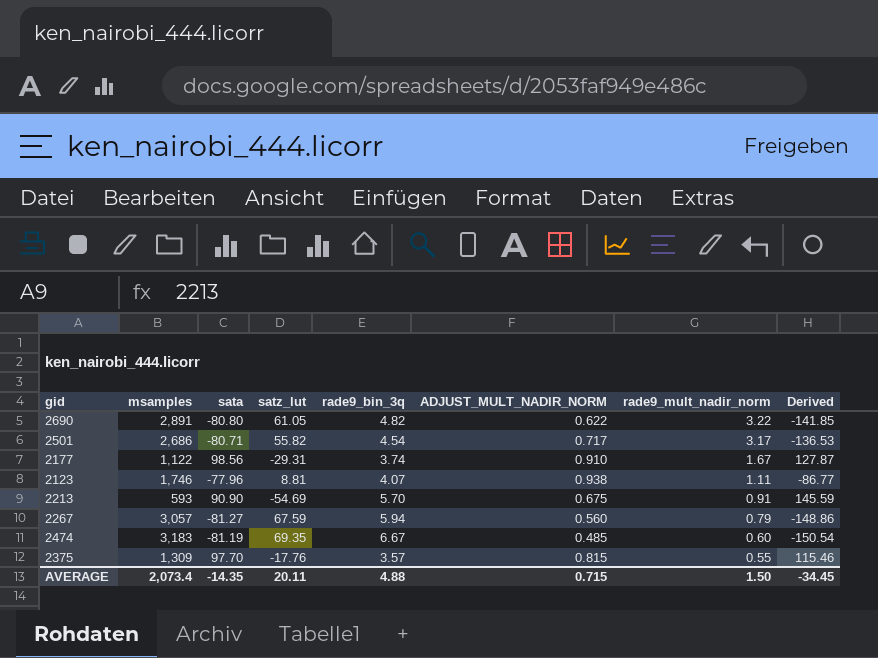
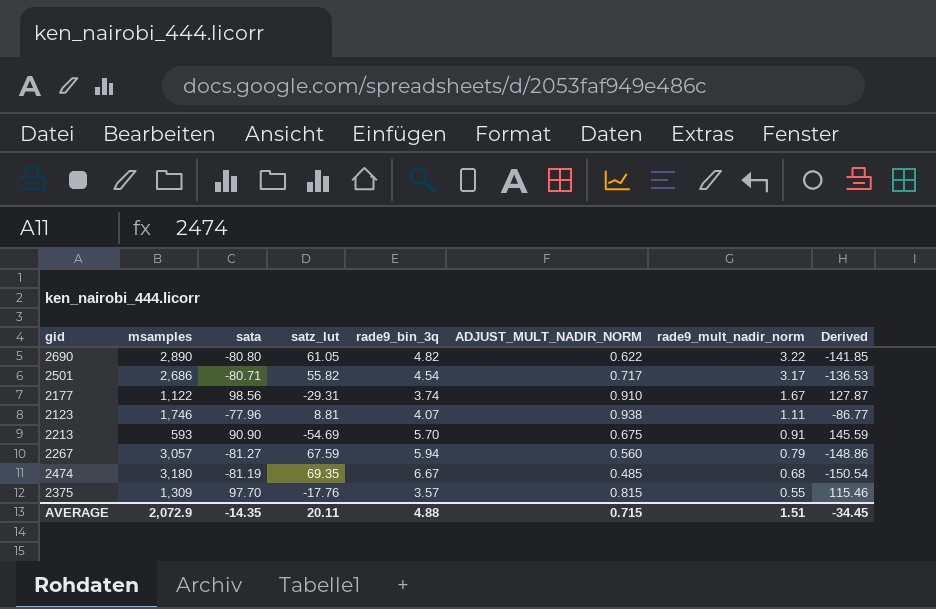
2690 | msamples: 2,891 -> 2,890
2474 | msamples: 3,183 -> 3,180
2474 | rade9_mult_nadir_norm: 0.60 -> 0.68
AVERAGE | msamples: 2,073.4 -> 2,072.9
AVERAGE | rade9_mult_nadir_norm: 1.50 -> 1.51

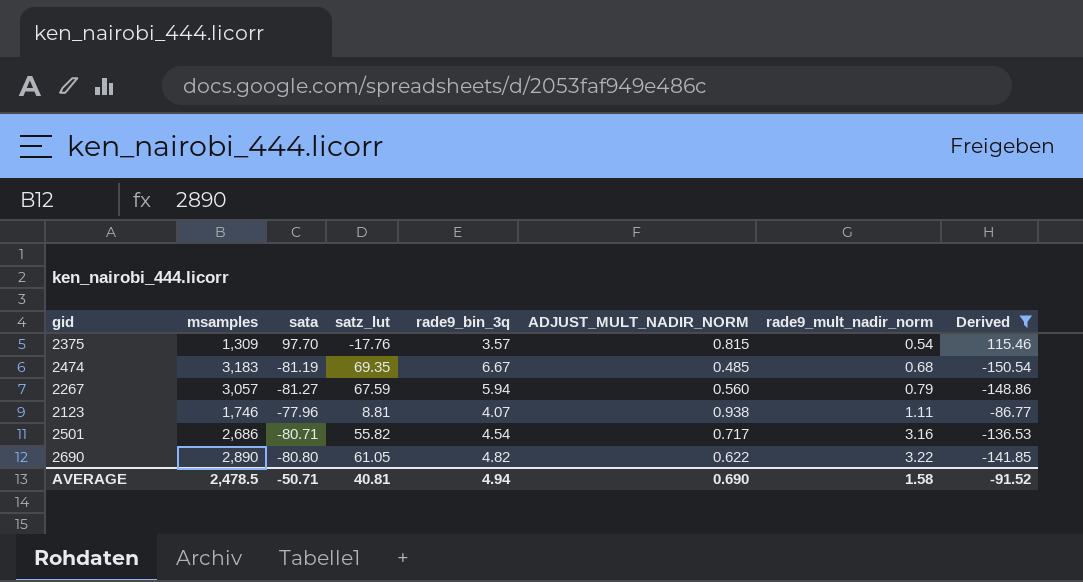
filter: none -> Derived <= 115.46
row order: rade9_mult_nadir_norm descending -> rade9_mult_nadir_norm ascending
2375 | rade9_mult_nadir_norm: 0.55 -> 0.54
2474 | msamples: 3,180 -> 3,183
2501 | rade9_mult_nadir_norm: 3.17 -> 3.16
AVERAGE | msamples: 2,072.9 -> 2,478.5
AVERAGE | sata: -14.35 -> -50.71
AVERAGE | satz_lut: 20.11 -> 40.81
AVERAGE | rade9_bin_3q: 4.88 -> 4.94
AVERAGE | ADJUST_MULT_NADIR_NORM: 0.715 -> 0.690
AVERAGE | rade9_mult_nadir_norm: 1.51 -> 1.58
AVERAGE | Derived: -34.45 -> -91.52

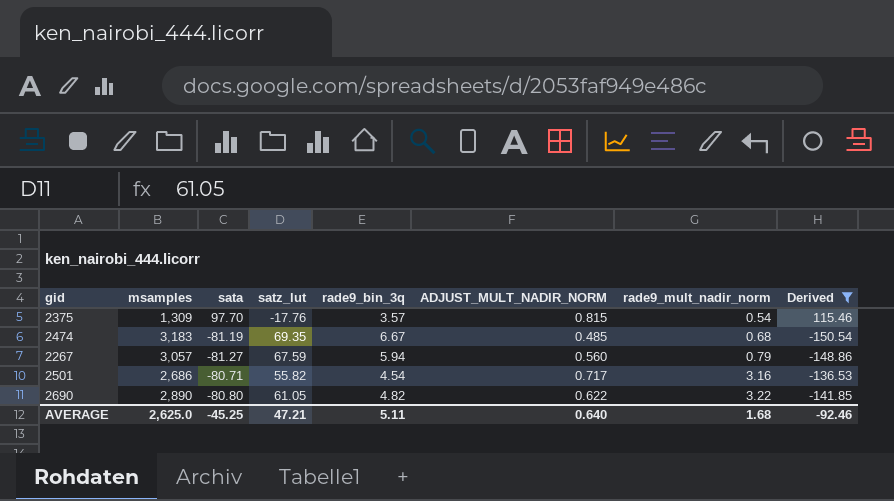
row 2123: 1,746 | -77.96 | 8.81 | 4.07 | 0.938 | 1.11 | -86.77 -> none
AVERAGE | msamples: 2,478.5 -> 2,625.0
AVERAGE | sata: -50.71 -> -45.25
AVERAGE | satz_lut: 40.81 -> 47.21
AVERAGE | rade9_bin_3q: 4.94 -> 5.11
AVERAGE | ADJUST_MULT_NADIR_NORM: 0.690 -> 0.640
AVERAGE | rade9_mult_nadir_norm: 1.58 -> 1.68
AVERAGE | Derived: -91.52 -> -92.46

